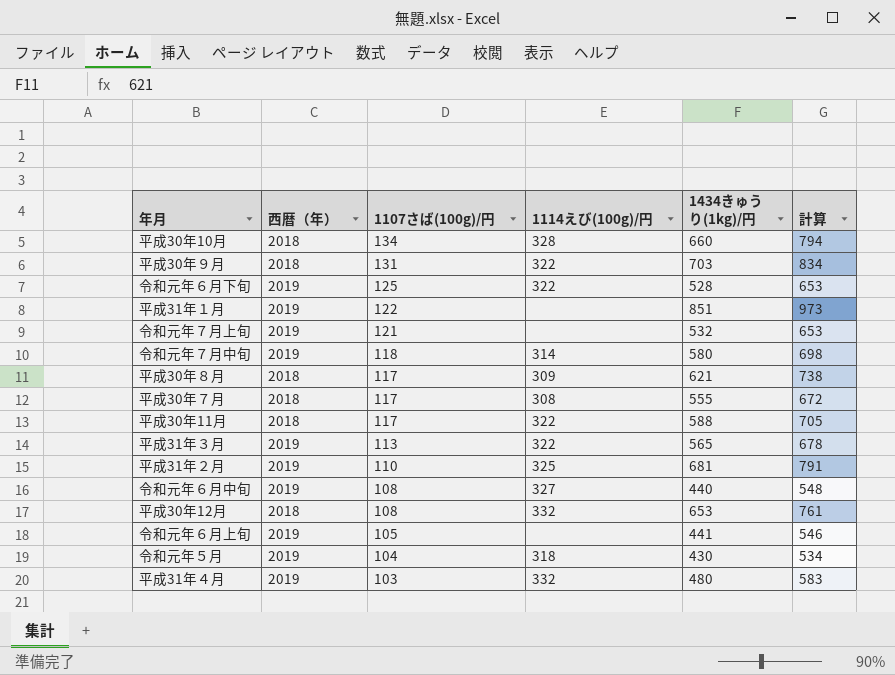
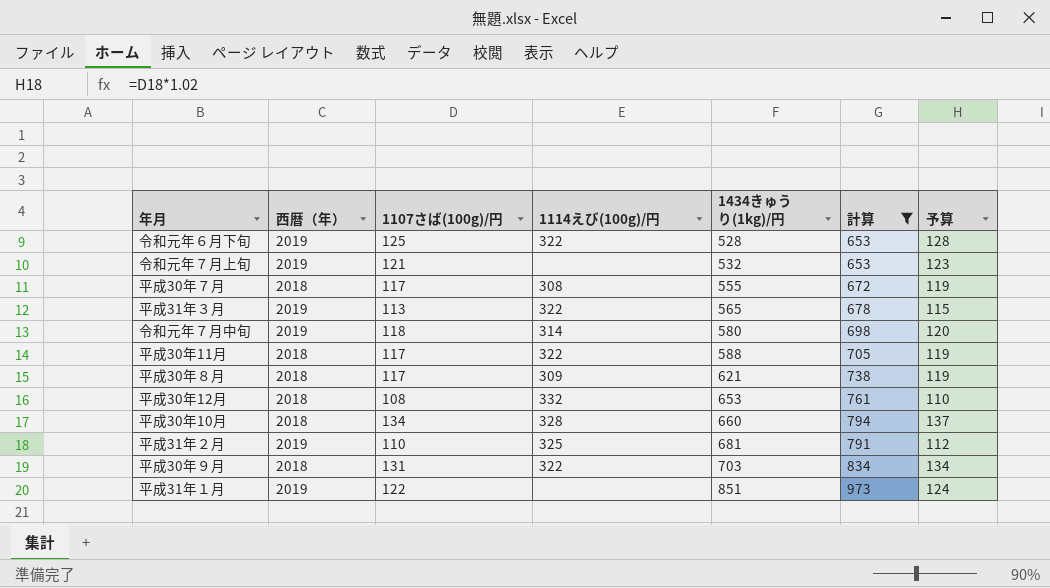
filter: none -> 計算 >= 653
row order: 1107さば(100g)/円 descending -> 1434きゅうり(1kg)/円 ascending
column 予算 | formula: none -> [1107さば(100g)/円] * 1.02

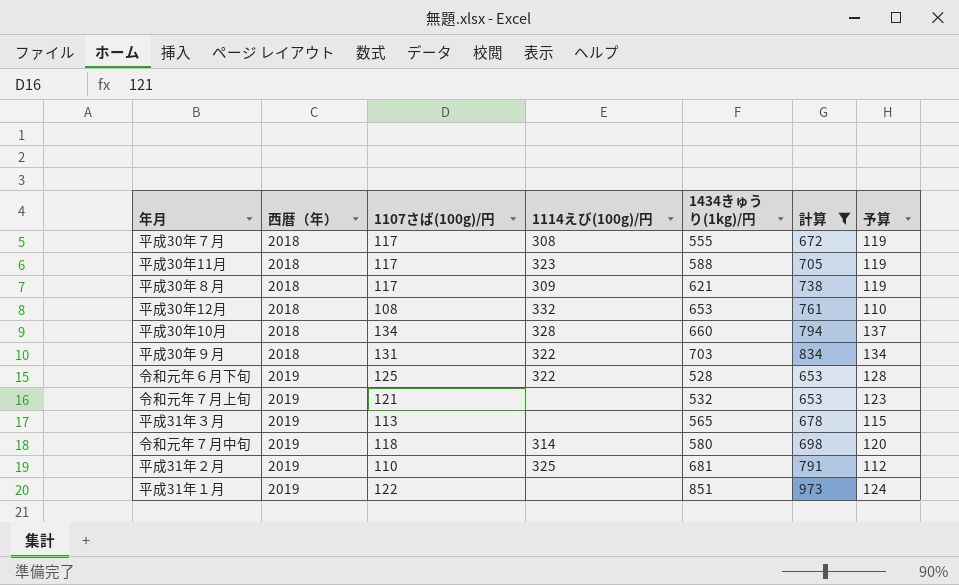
row order: 1434きゅうり(1kg)/円 ascending -> 西暦（年） ascending
平成30年11月 | 1114えび(100g)/円: 322 -> 323
平成31年３月 | 1114えび(100g)/円: 322 -> none

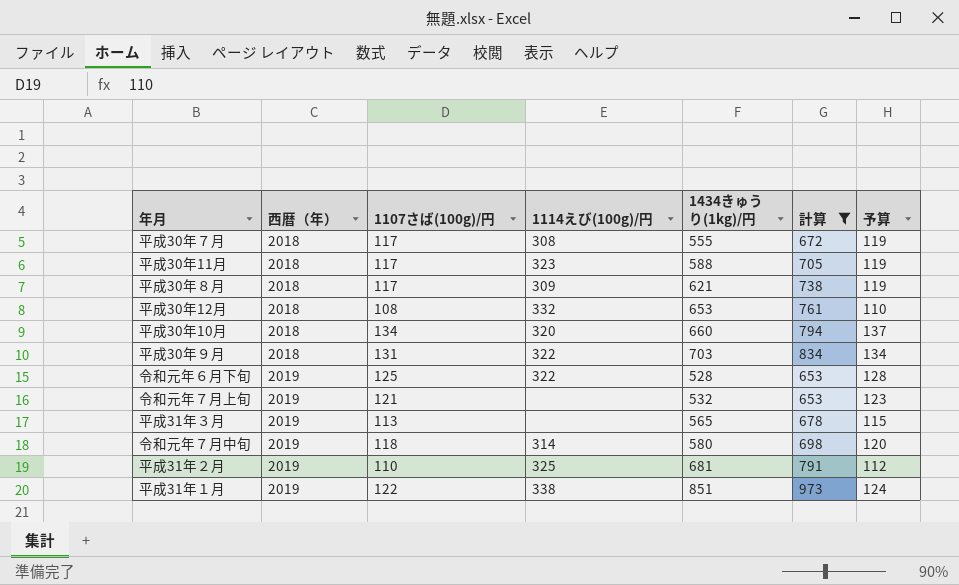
平成30年10月 | 1114えび(100g)/円: 328 -> 320
平成31年１月 | 1114えび(100g)/円: none -> 338

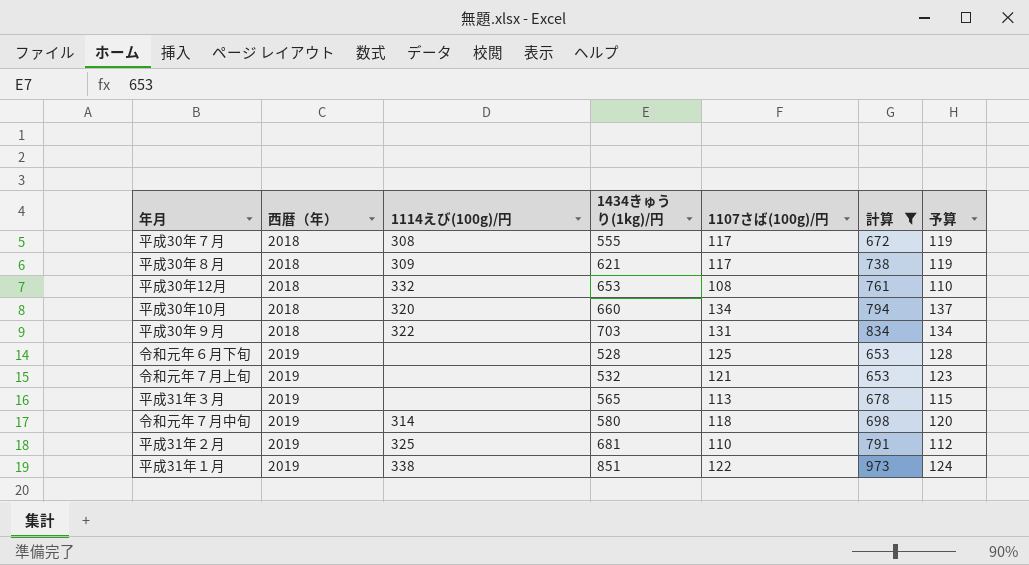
column 1107さば(100g)/円 | position: 3 -> 5
row 平成30年11月: 2018 | 117 | 323 | 588 | 705 | 119 -> none
令和元年６月下旬 | 1114えび(100g)/円: 322 -> none

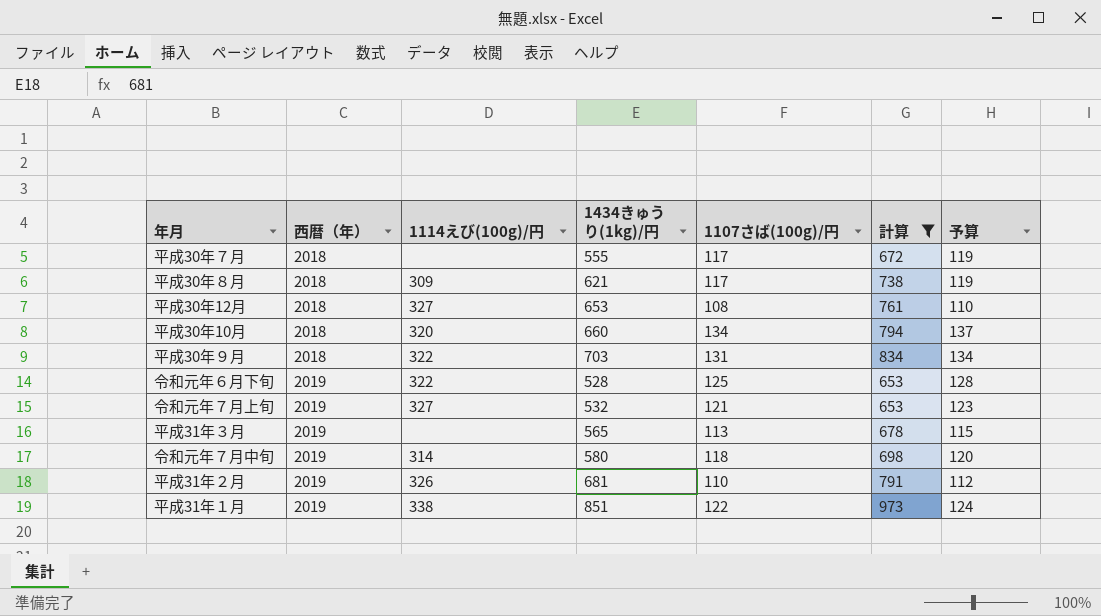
平成30年７月 | 1114えび(100g)/円: 308 -> none
平成30年12月 | 1114えび(100g)/円: 332 -> 327
令和元年６月下旬 | 1114えび(100g)/円: none -> 322
令和元年７月上旬 | 1114えび(100g)/円: none -> 327
平成31年２月 | 1114えび(100g)/円: 325 -> 326

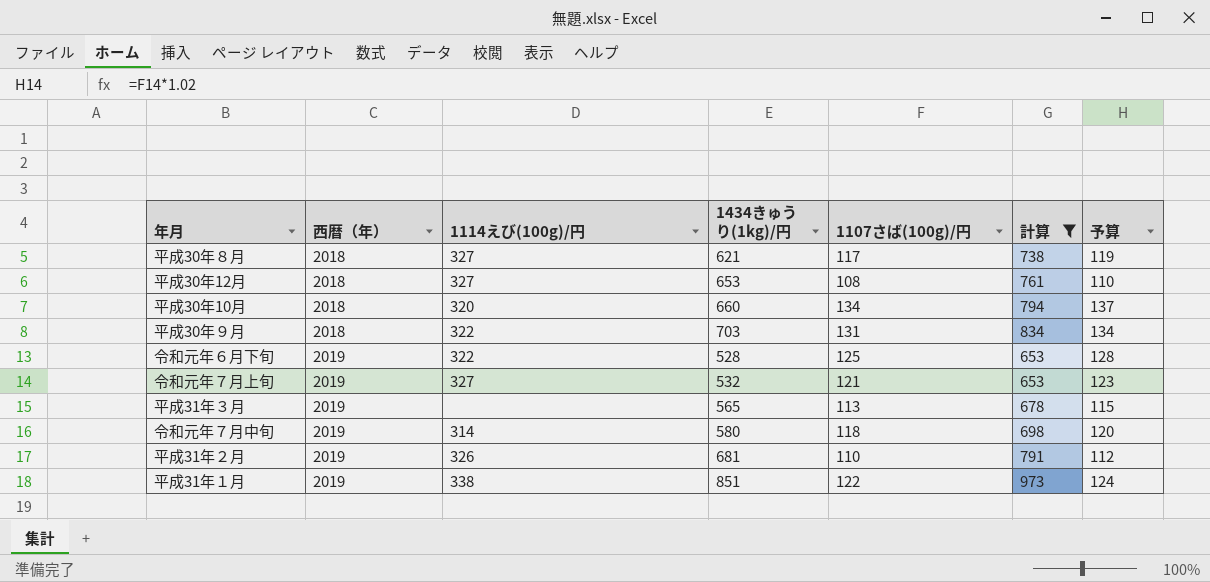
row 平成30年７月: 2018 | none | 555 | 117 | 672 | 119 -> none
平成30年８月 | 1114えび(100g)/円: 309 -> 327

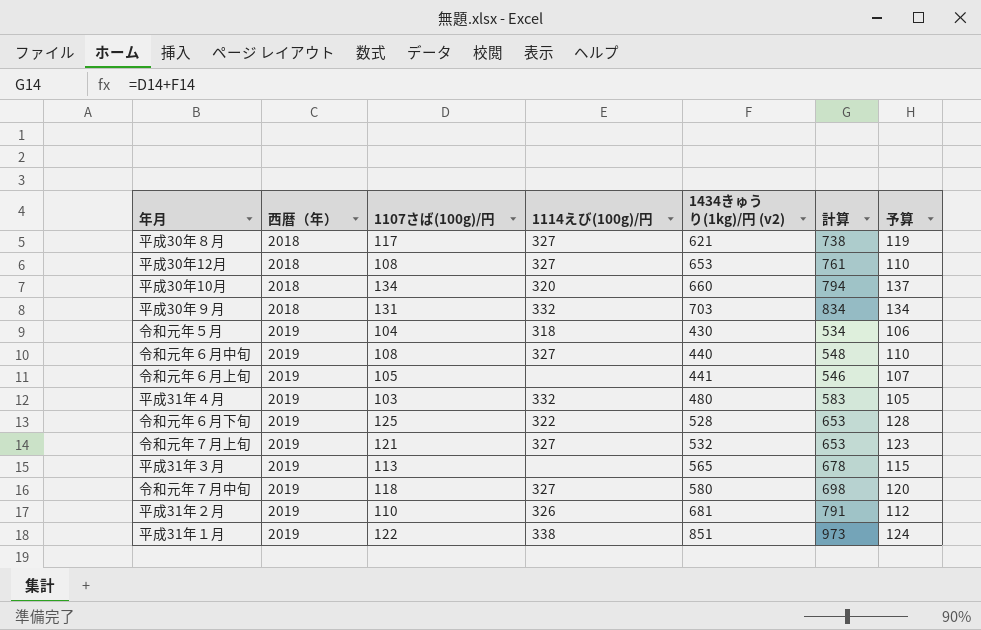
filter: 計算 >= 653 -> none
column 1107さば(100g)/円 | position: 5 -> 3
column name: 1434きゅうり(1kg)/円 -> 1434きゅうり(1kg)/円 (v2)
平成30年９月 | 1114えび(100g)/円: 322 -> 332
令和元年７月中旬 | 1114えび(100g)/円: 314 -> 327

